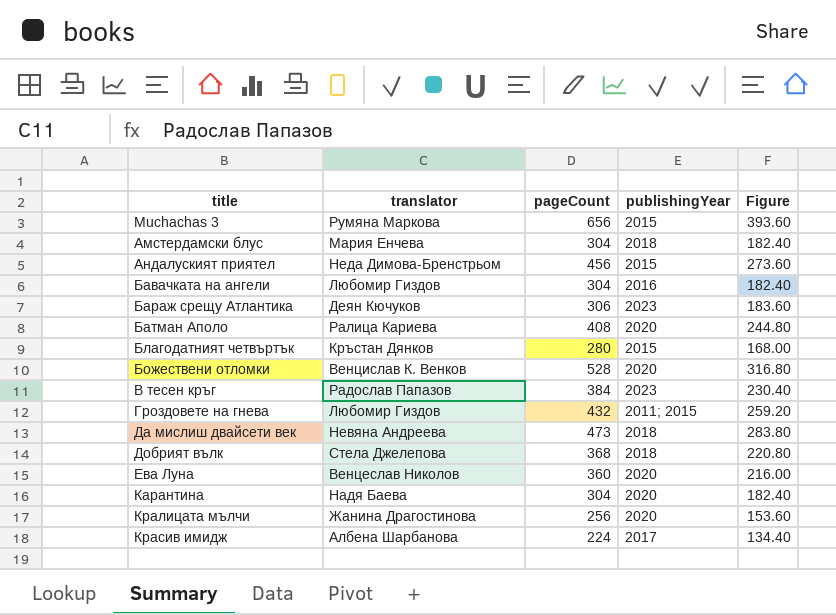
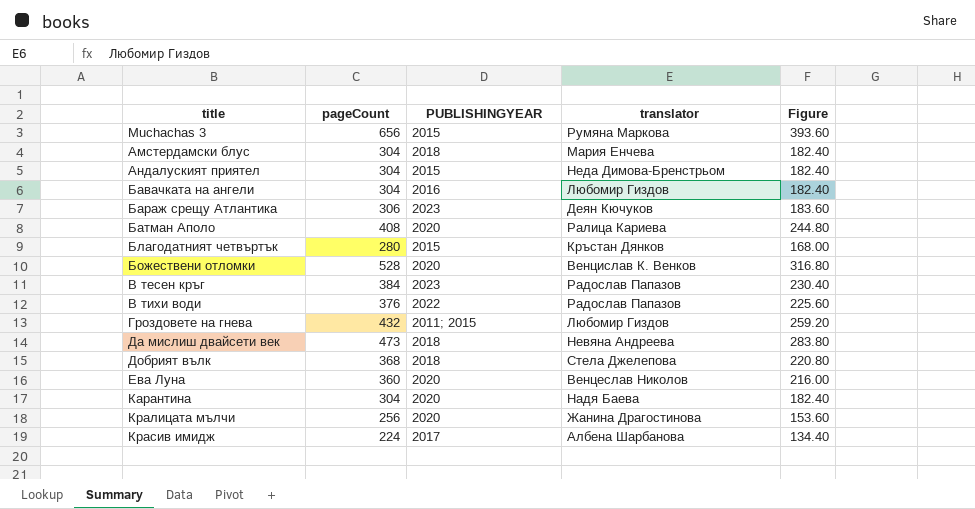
column name: publishingYear -> PUBLISHINGYEAR
column translator | position: 2 -> 4
Андалуският приятел | pageCount: 456 -> 304
Андалуският приятел | Figure: 273.60 -> 182.40
row В тихи води: none -> 376 | 2022 | Радослав Папазов | 225.60

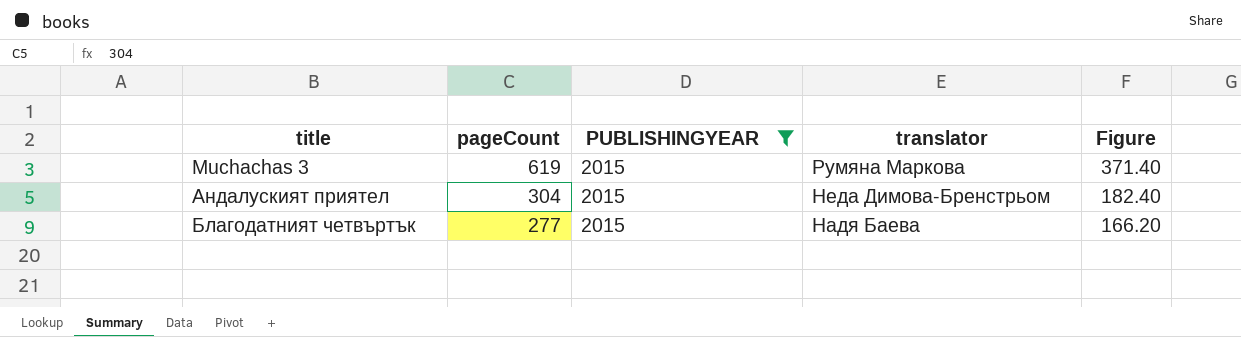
filter: none -> PUBLISHINGYEAR = 2015
Muchachas 3 | pageCount: 656 -> 619
Muchachas 3 | Figure: 393.60 -> 371.40
Благодатният четвъртък | pageCount: 280 -> 277
Благодатният четвъртък | translator: Кръстан Дянков -> Надя Баева
Благодатният четвъртък | Figure: 168.00 -> 166.20

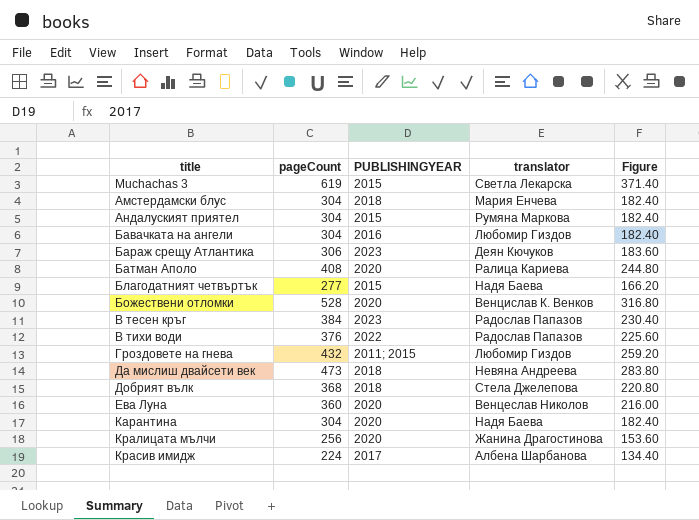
filter: PUBLISHINGYEAR = 2015 -> none
Muchachas 3 | translator: Румяна Маркова -> Светла Лекарска
Андалуският приятел | translator: Неда Димова-Бренстрьом -> Румяна Маркова

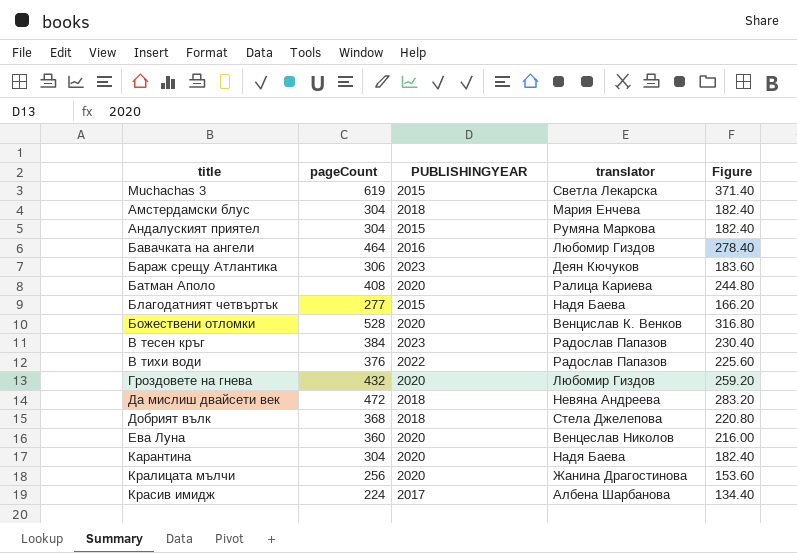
Бавачката на ангели | pageCount: 304 -> 464
Бавачката на ангели | Figure: 182.40 -> 278.40
Гроздовете на гнева | PUBLISHINGYEAR: 2011; 2015 -> 2020
Да мислиш двайсети век | pageCount: 473 -> 472
Да мислиш двайсети век | Figure: 283.80 -> 283.20

